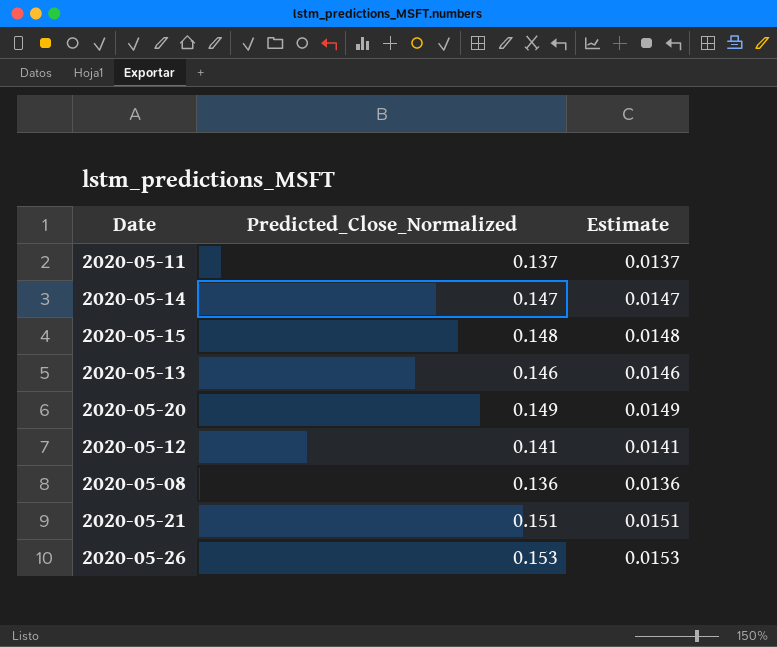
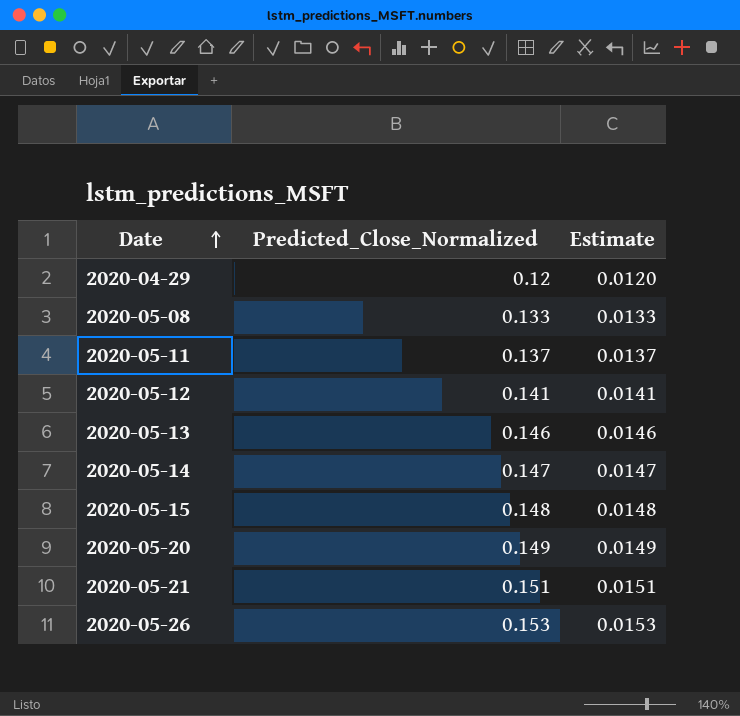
row order: none -> Date ascending
row 2020-04-29: none -> 0.12 | 0.0120
2020-05-08 | Predicted_Close_Normalized: 0.136 -> 0.133
2020-05-08 | Estimate: 0.0136 -> 0.0133

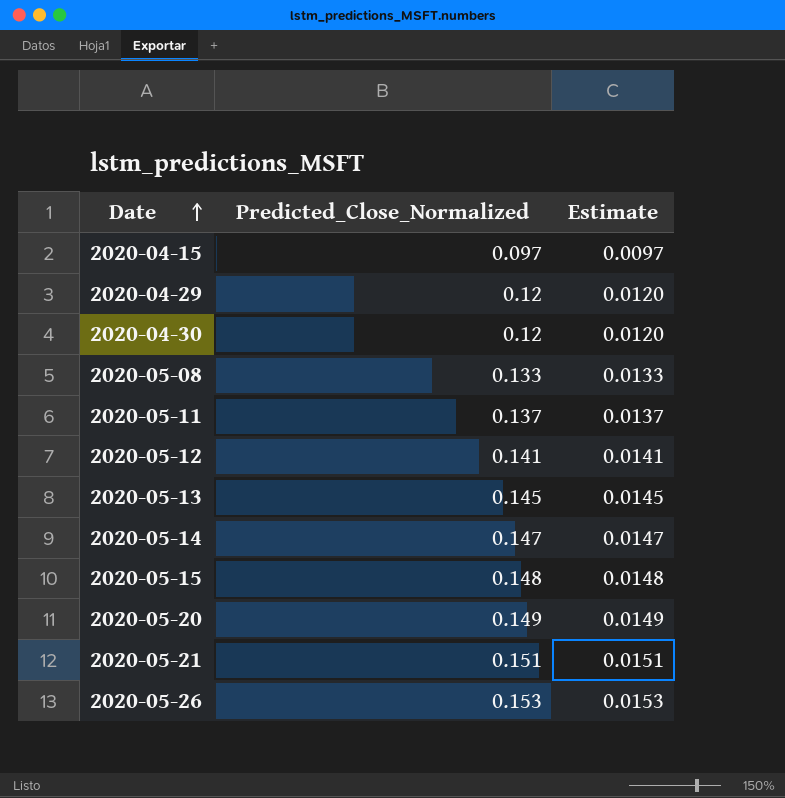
row 2020-04-15: none -> 0.097 | 0.0097
row 2020-04-30: none -> 0.12 | 0.0120
2020-05-13 | Predicted_Close_Normalized: 0.146 -> 0.145
2020-05-13 | Estimate: 0.0146 -> 0.0145

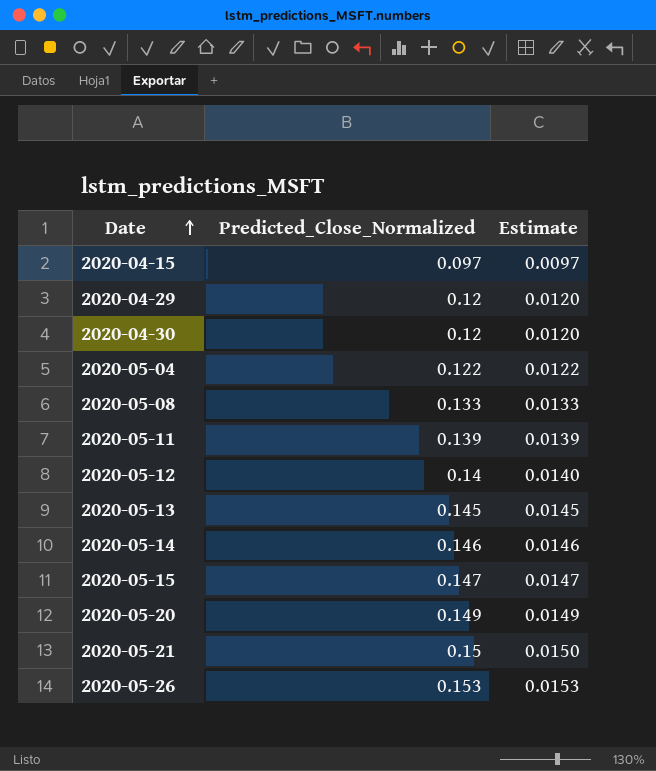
row 2020-05-04: none -> 0.122 | 0.0122
2020-05-11 | Predicted_Close_Normalized: 0.137 -> 0.139
2020-05-11 | Estimate: 0.0137 -> 0.0139
2020-05-12 | Predicted_Close_Normalized: 0.141 -> 0.14
2020-05-12 | Estimate: 0.0141 -> 0.0140
2020-05-14 | Predicted_Close_Normalized: 0.147 -> 0.146
2020-05-14 | Estimate: 0.0147 -> 0.0146
2020-05-15 | Predicted_Close_Normalized: 0.148 -> 0.147
2020-05-15 | Estimate: 0.0148 -> 0.0147
2020-05-21 | Predicted_Close_Normalized: 0.151 -> 0.15
2020-05-21 | Estimate: 0.0151 -> 0.0150

